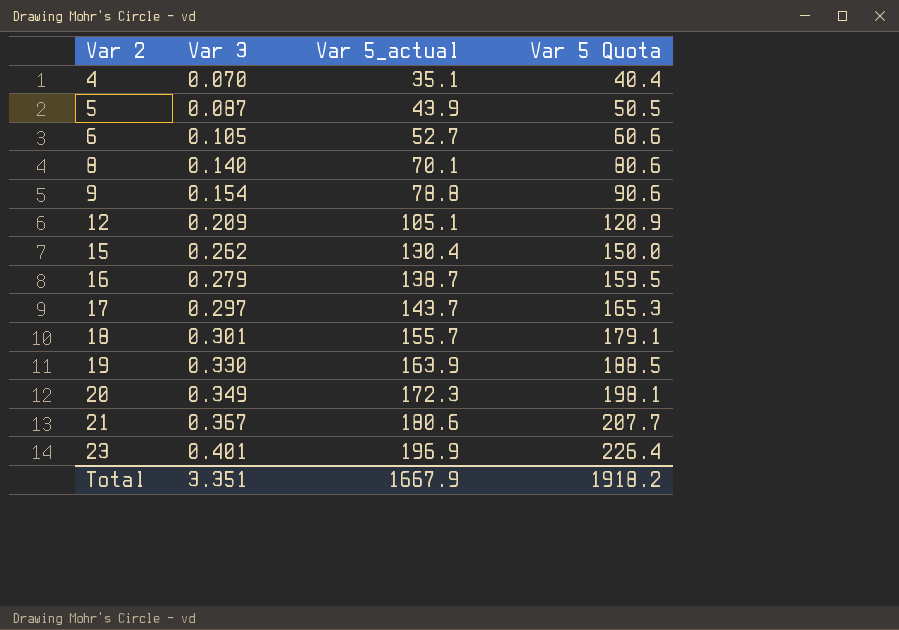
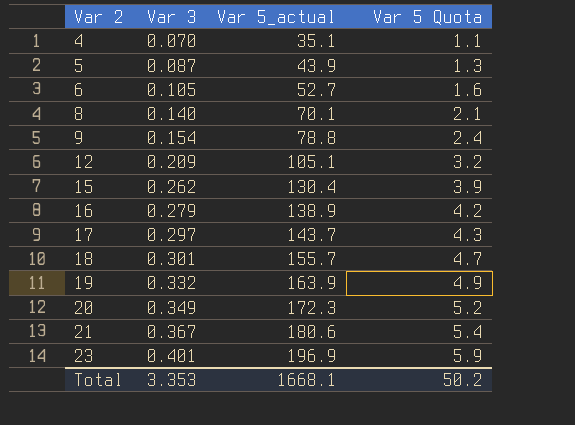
column Var 5 Quota | formula: [Var 5_actual] * 1.15 -> [Var 5_actual] * 0.03
16 | Var 5_actual: 138.7 -> 138.9
19 | Var 3: 0.330 -> 0.332
Total | Var 3: 3.351 -> 3.353
Total | Var 5_actual: 1667.9 -> 1668.1
Total | Var 5 Quota: 1918.2 -> 50.2

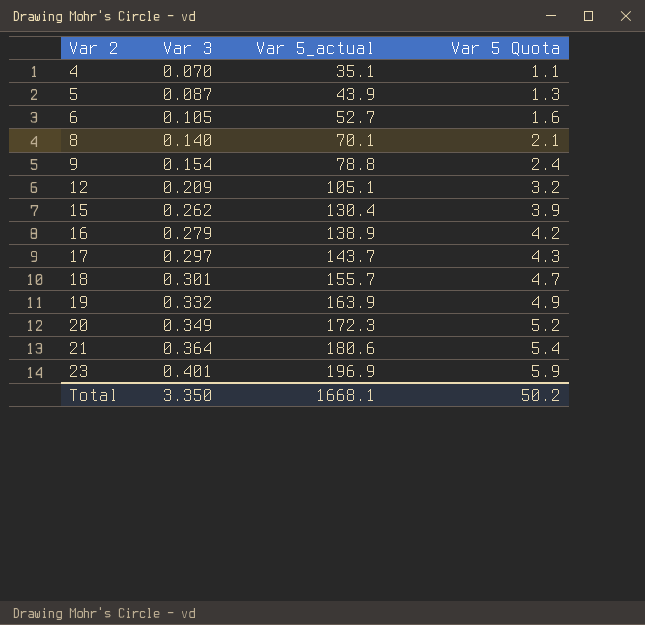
21 | Var 3: 0.367 -> 0.364
Total | Var 3: 3.353 -> 3.350

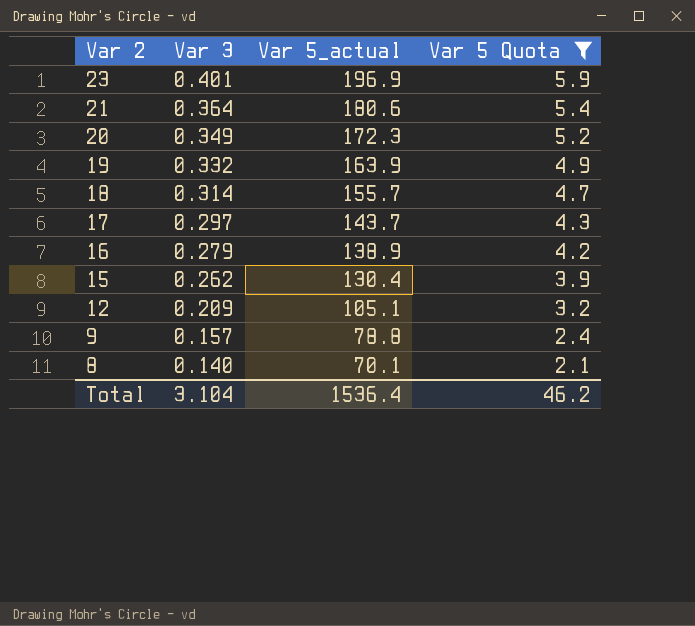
filter: none -> Var 5 Quota >= 2.1
row order: Var 2 ascending -> Var 2 descending
18 | Var 3: 0.301 -> 0.314
9 | Var 3: 0.154 -> 0.157
Total | Var 3: 3.350 -> 3.104
Total | Var 5_actual: 1668.1 -> 1536.4
Total | Var 5 Quota: 50.2 -> 46.2

